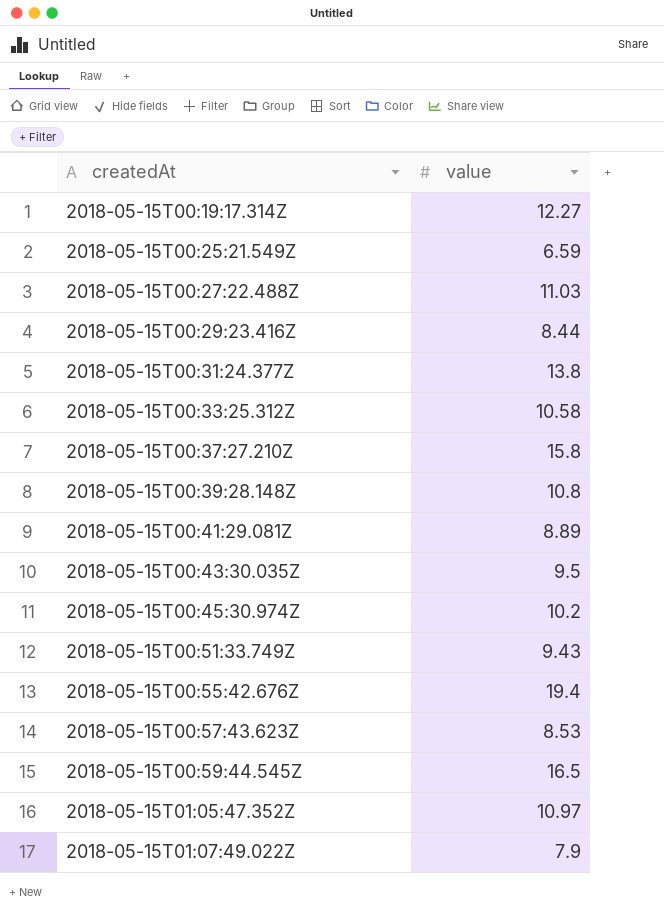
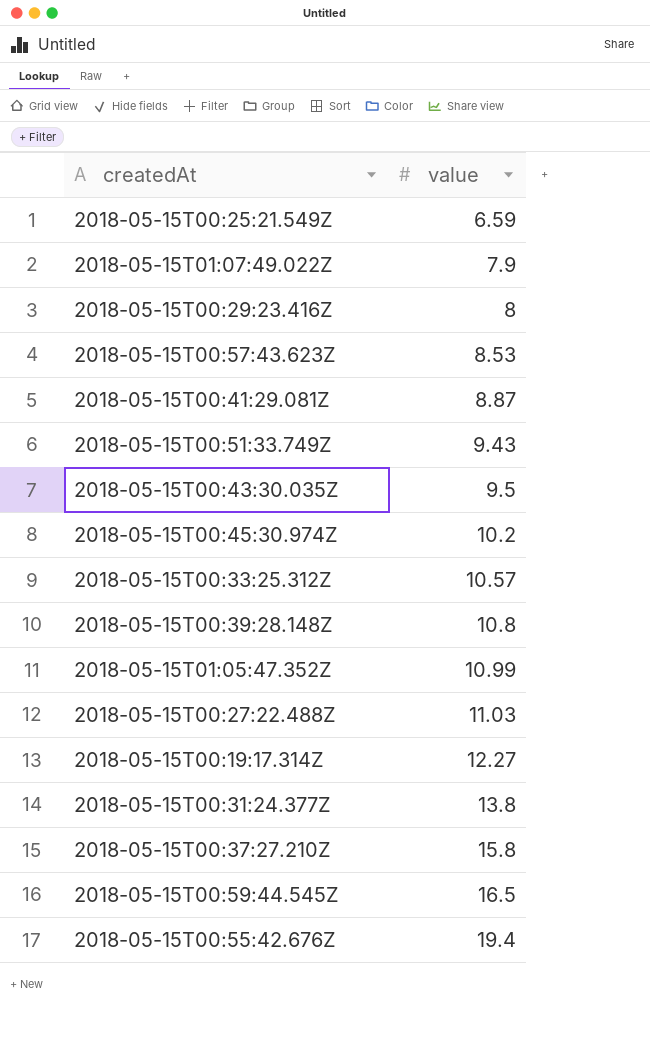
row order: createdAt ascending -> value ascending
2018-05-15T00:29:23.416Z | value: 8.44 -> 8
2018-05-15T00:41:29.081Z | value: 8.89 -> 8.87
2018-05-15T00:33:25.312Z | value: 10.58 -> 10.57
2018-05-15T01:05:47.352Z | value: 10.97 -> 10.99

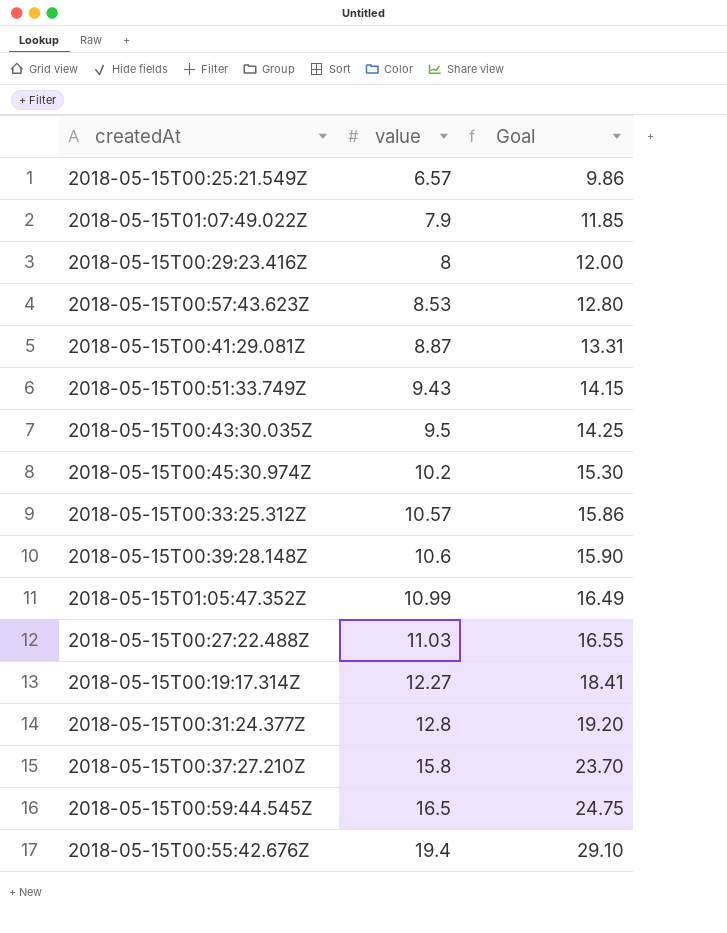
column Goal | formula: none -> [value] * 1.5
2018-05-15T00:25:21.549Z | value: 6.59 -> 6.57
2018-05-15T00:39:28.148Z | value: 10.8 -> 10.6
2018-05-15T00:31:24.377Z | value: 13.8 -> 12.8

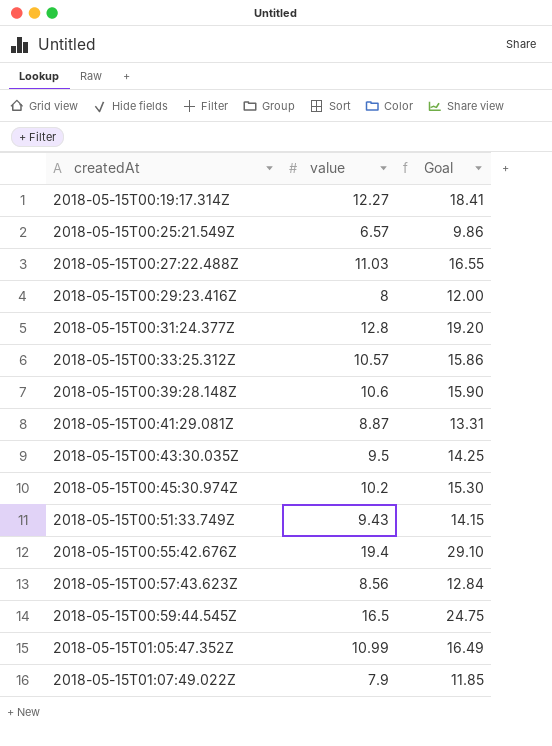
row order: value ascending -> createdAt ascending
row 2018-05-15T00:37:27.210Z: 15.8 | 23.70 -> none
2018-05-15T00:57:43.623Z | value: 8.53 -> 8.56
2018-05-15T00:57:43.623Z | Goal: 12.80 -> 12.84

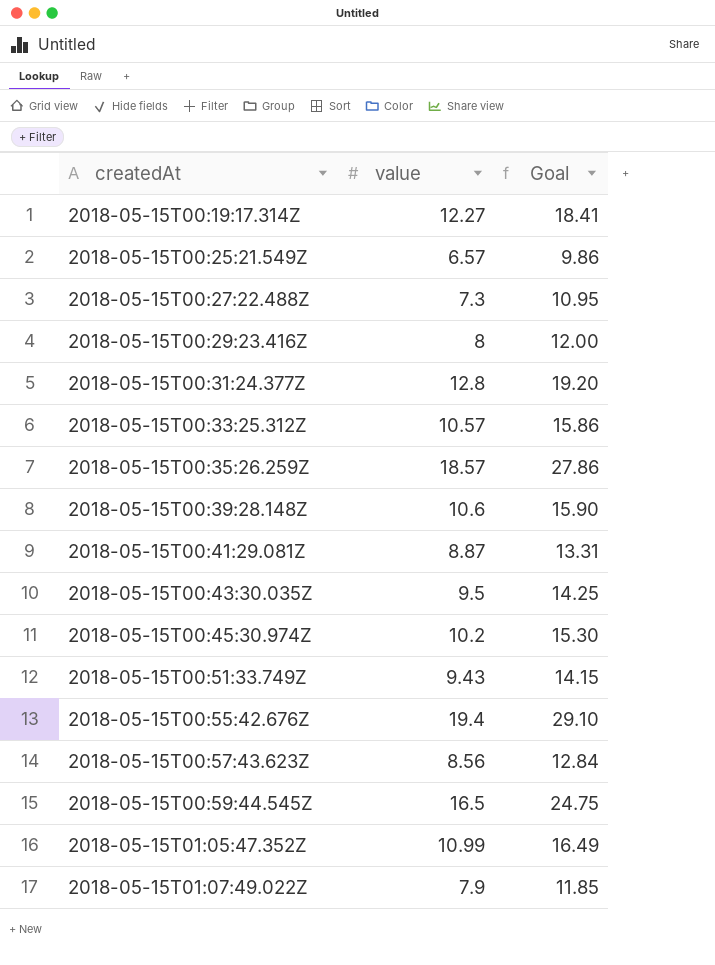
2018-05-15T00:27:22.488Z | value: 11.03 -> 7.3
2018-05-15T00:27:22.488Z | Goal: 16.55 -> 10.95
row 2018-05-15T00:35:26.259Z: none -> 18.57 | 27.86

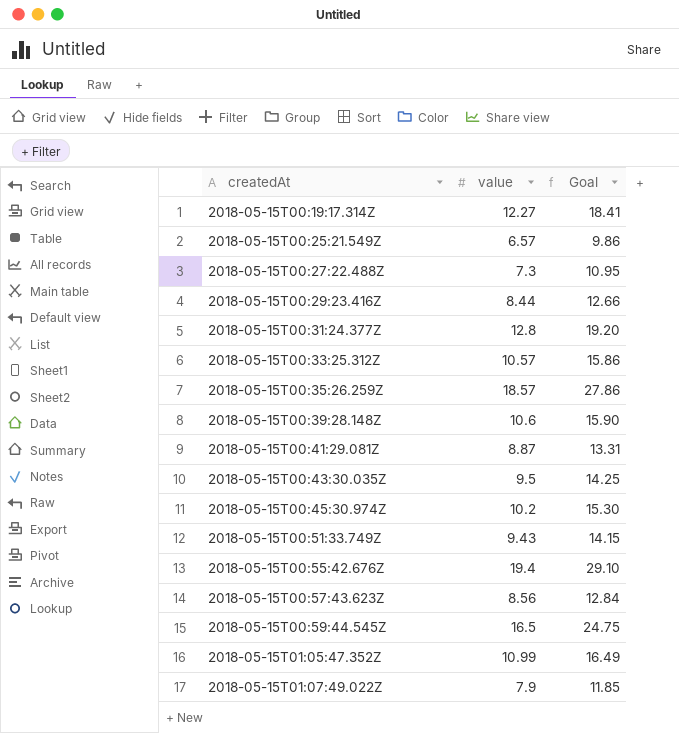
2018-05-15T00:29:23.416Z | value: 8 -> 8.44
2018-05-15T00:29:23.416Z | Goal: 12.00 -> 12.66

